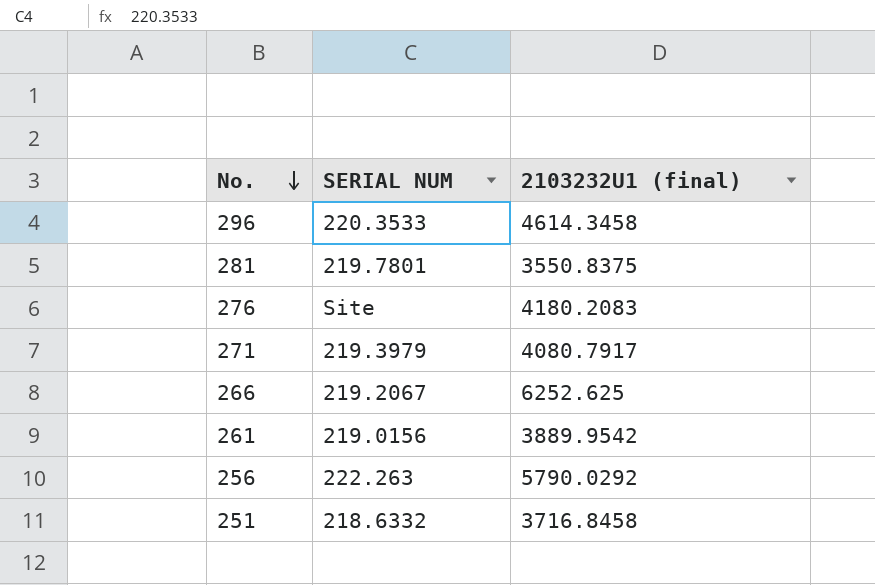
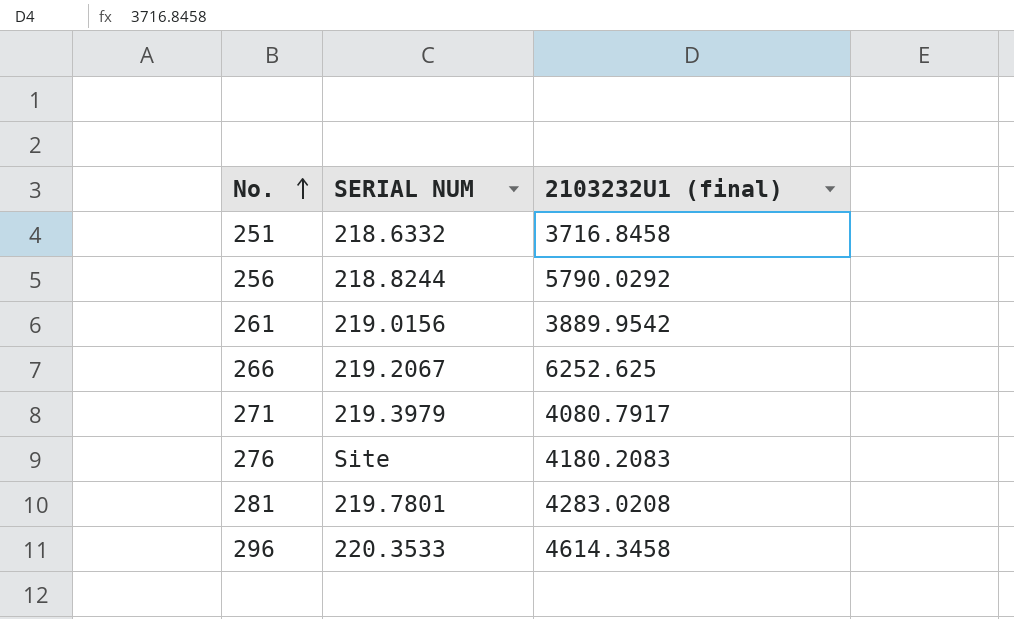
row order: No. descending -> No. ascending
256 | SERIAL NUM: 222.263 -> 218.8244
281 | 2103232U1 (final): 3550.8375 -> 4283.0208

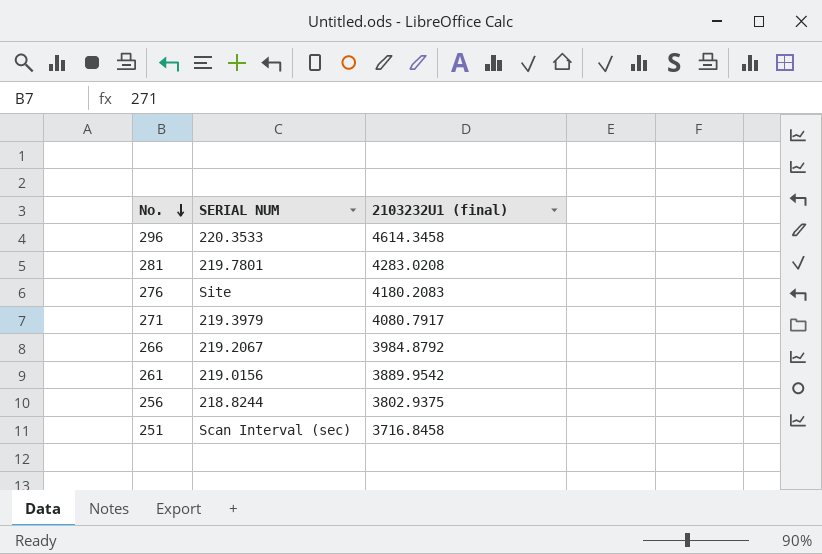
row order: No. ascending -> No. descending
266 | 2103232U1 (final): 6252.625 -> 3984.8792
256 | 2103232U1 (final): 5790.0292 -> 3802.9375
251 | SERIAL NUM: 218.6332 -> Scan Interval (sec)

